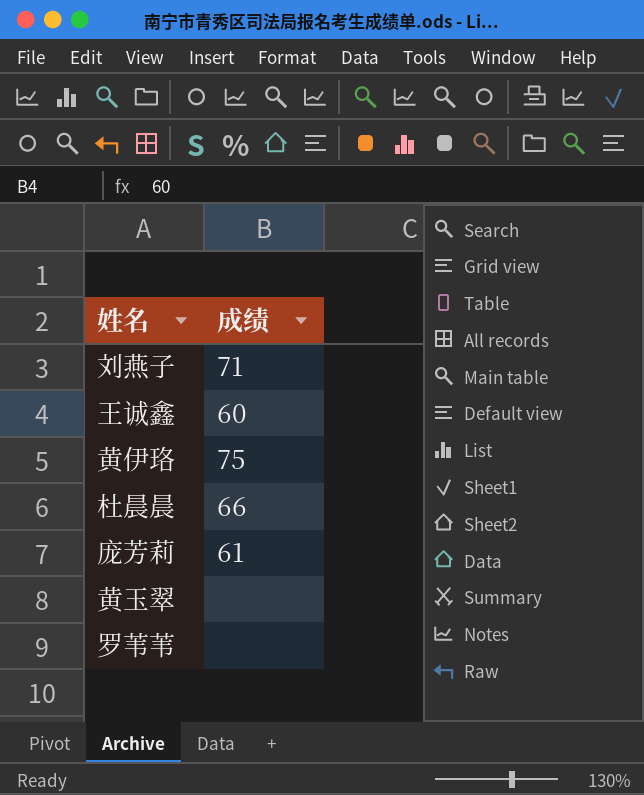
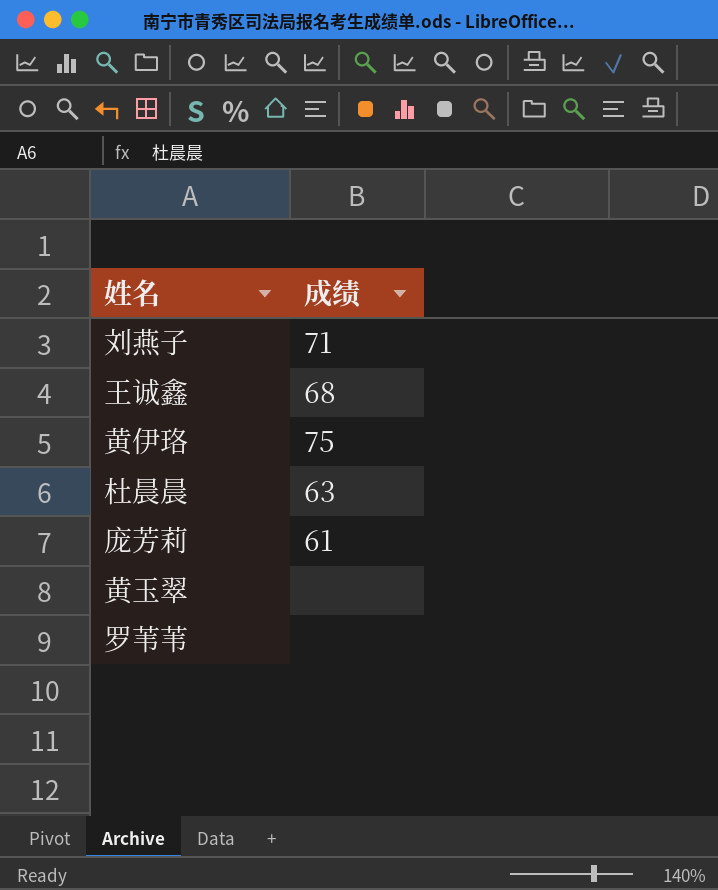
王诚鑫 | 成绩: 60 -> 68
杜晨晨 | 成绩: 66 -> 63

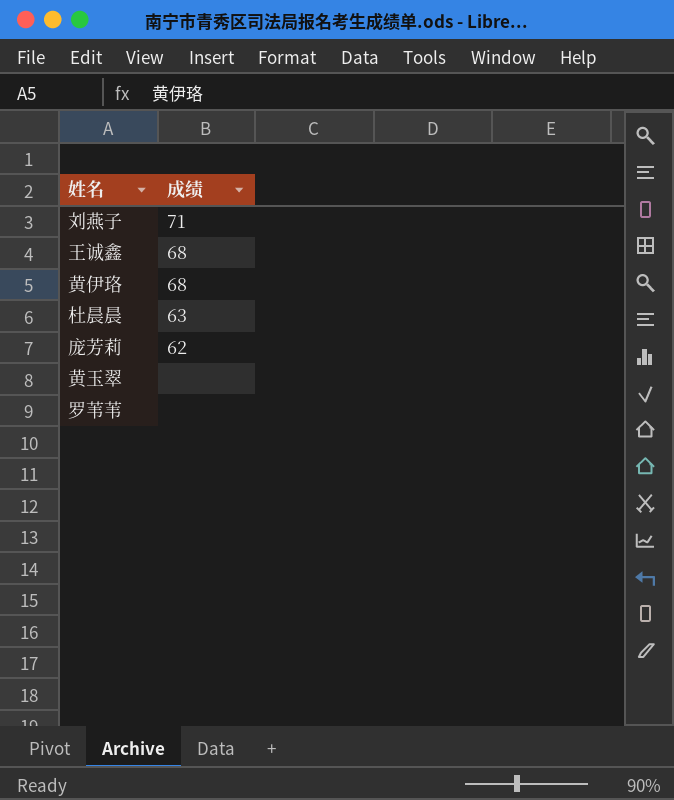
黄伊珞 | 成绩: 75 -> 68
庞芳莉 | 成绩: 61 -> 62

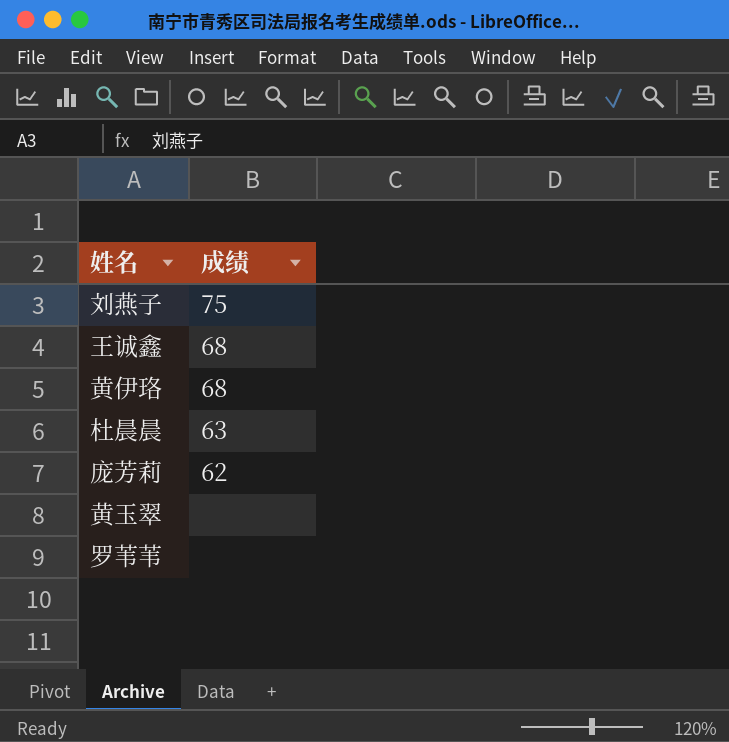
刘燕子 | 成绩: 71 -> 75

